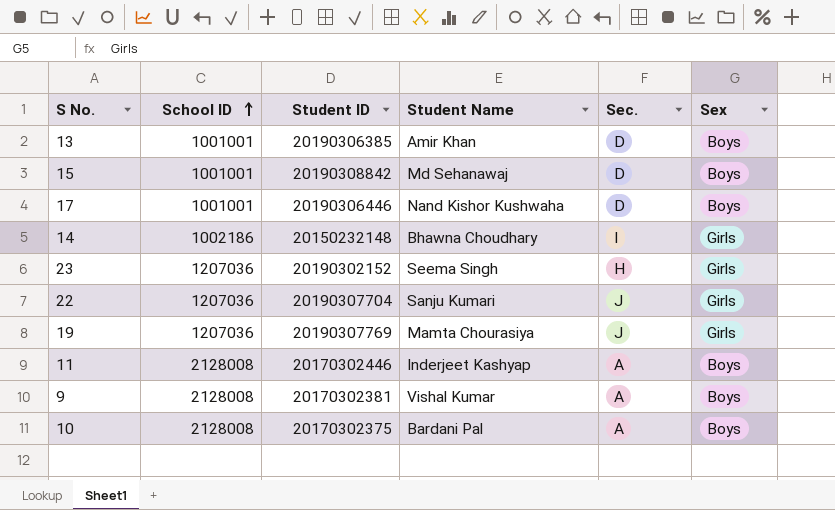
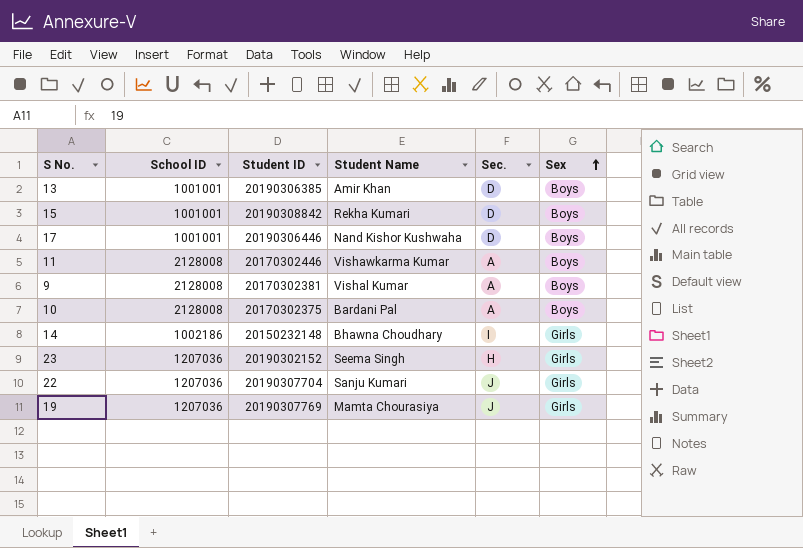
row order: School ID ascending -> Sex ascending
15 | Student Name: Md Sehanawaj -> Rekha Kumari
11 | Student Name: Inderjeet Kashyap -> Vishawkarma Kumar

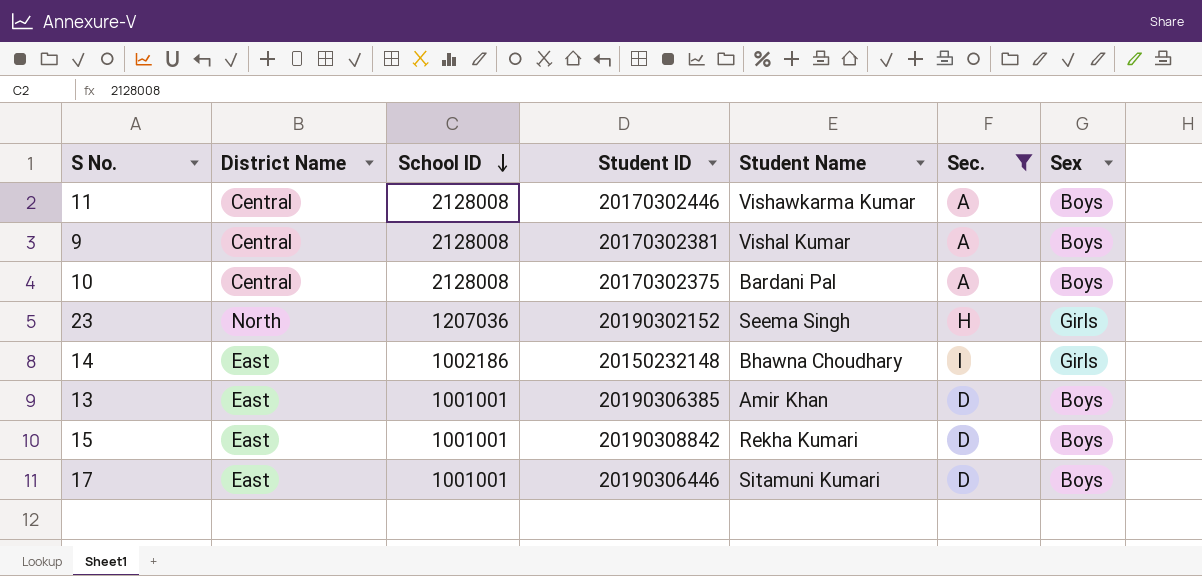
filter: none -> Sec. != J
row order: Sex ascending -> School ID descending
column District Name | position: none -> 2
17 | Student Name: Nand Kishor Kushwaha -> Sitamuni Kumari

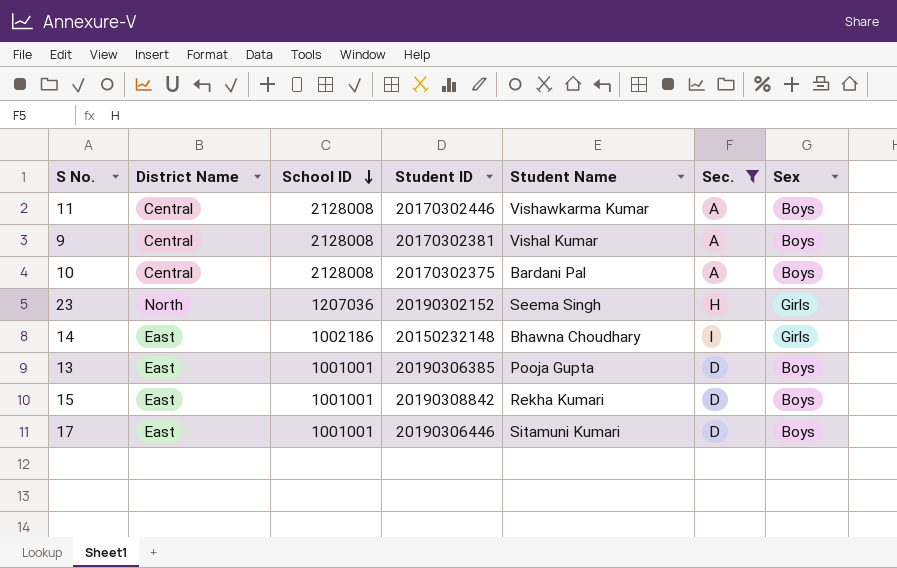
13 | Student Name: Amir Khan -> Pooja Gupta

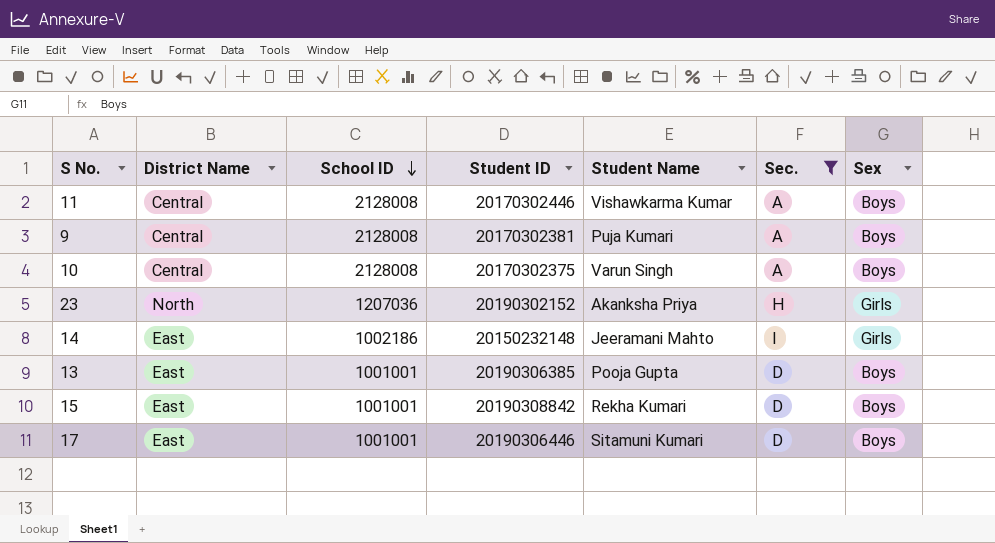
9 | Student Name: Vishal Kumar -> Puja Kumari
10 | Student Name: Bardani Pal -> Varun Singh
23 | Student Name: Seema Singh -> Akanksha Priya
14 | Student Name: Bhawna Choudhary -> Jeeramani Mahto

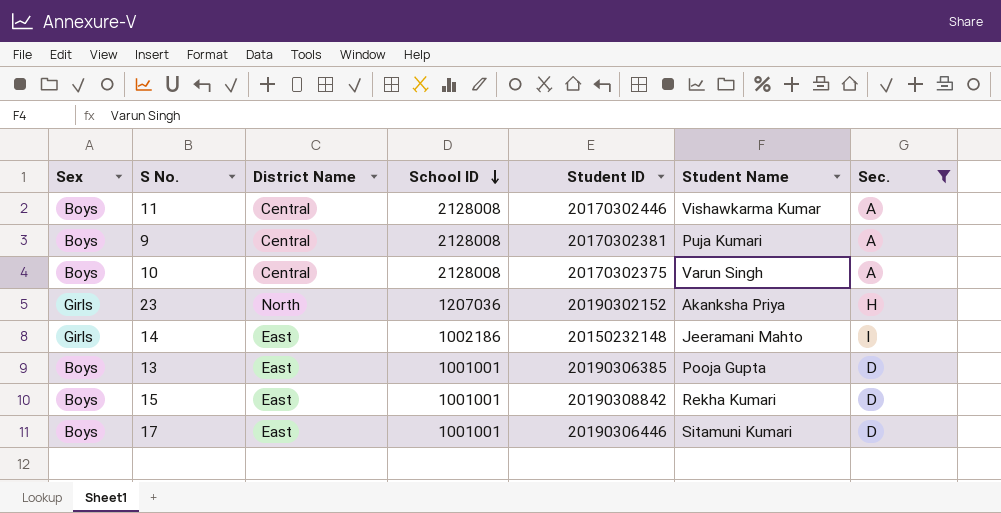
column Sex | position: 7 -> 1

